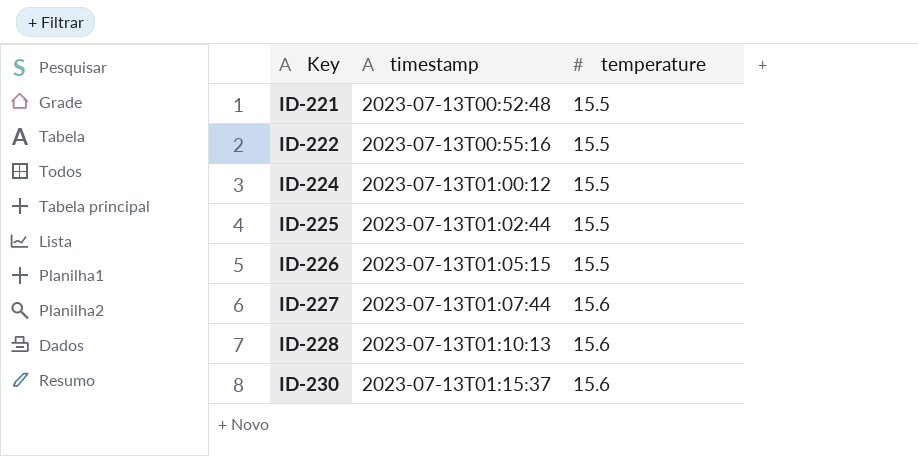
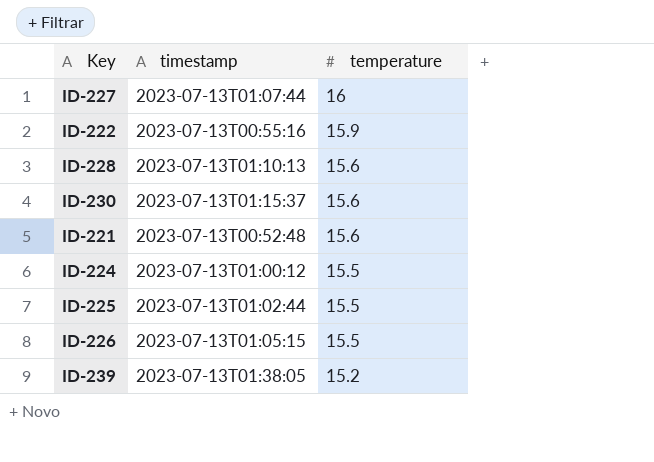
row order: Key ascending -> temperature descending
ID-227 | temperature: 15.6 -> 16
ID-222 | temperature: 15.5 -> 15.9
ID-221 | temperature: 15.5 -> 15.6
row ID-239: none -> 2023-07-13T01:38:05 | 15.2

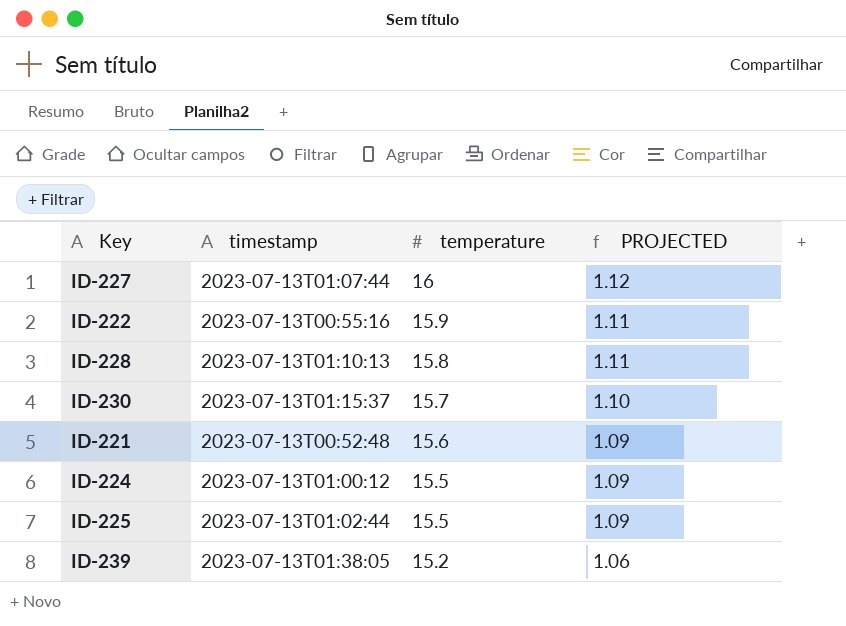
column PROJECTED | formula: none -> [temperature] * 0.07
row ID-226: 2023-07-13T01:05:15 | 15.5 -> none
ID-228 | temperature: 15.6 -> 15.8
ID-230 | temperature: 15.6 -> 15.7

